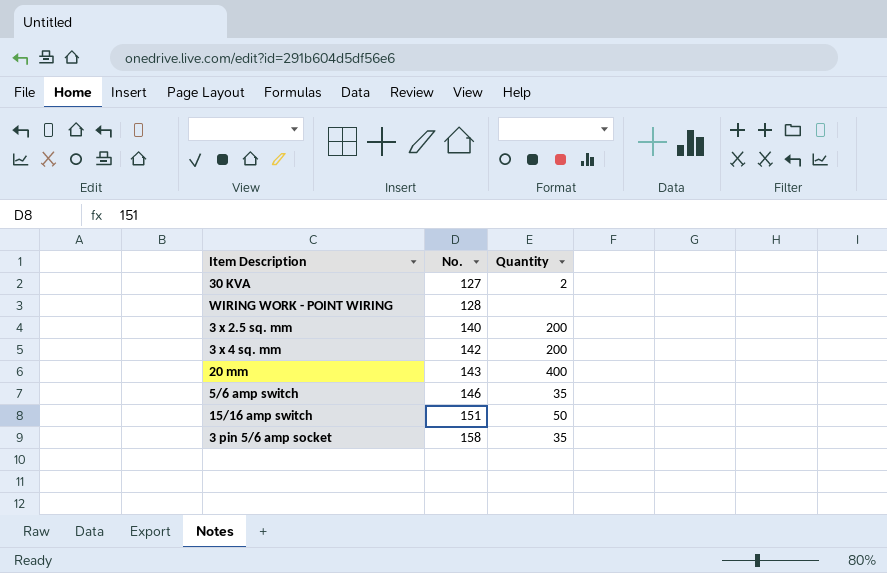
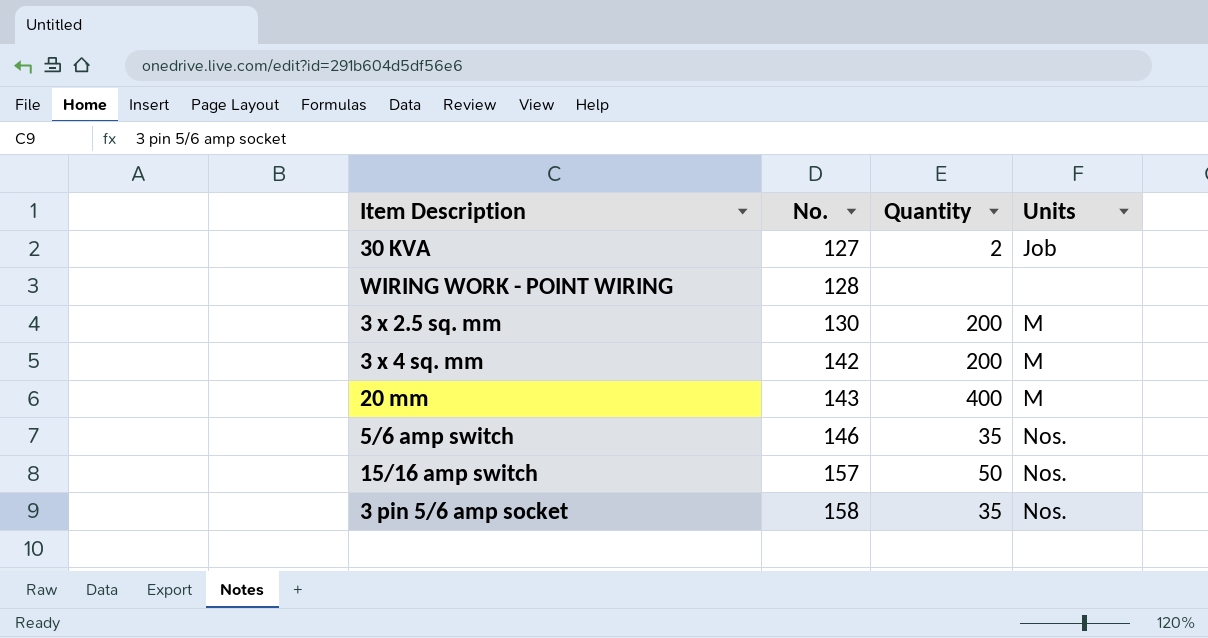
column Units | position: none -> 4
3 x 2.5 sq. mm | No.: 140 -> 130
15/16 amp switch | No.: 151 -> 157

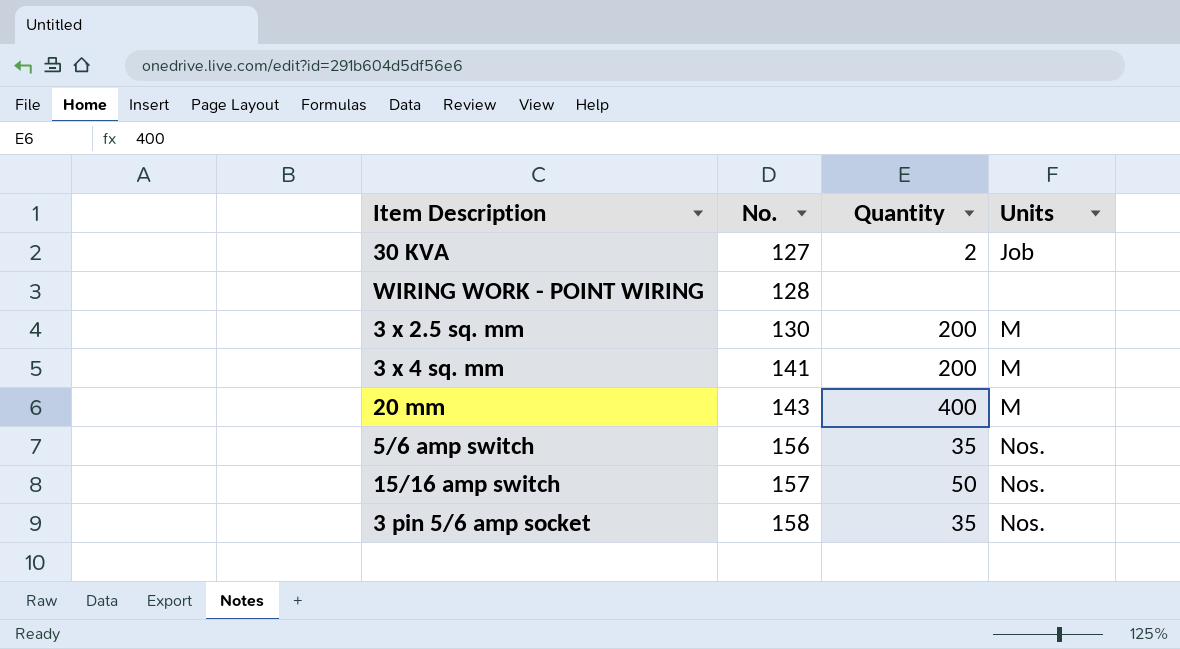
3 x 4 sq. mm | No.: 142 -> 141
5/6 amp switch | No.: 146 -> 156

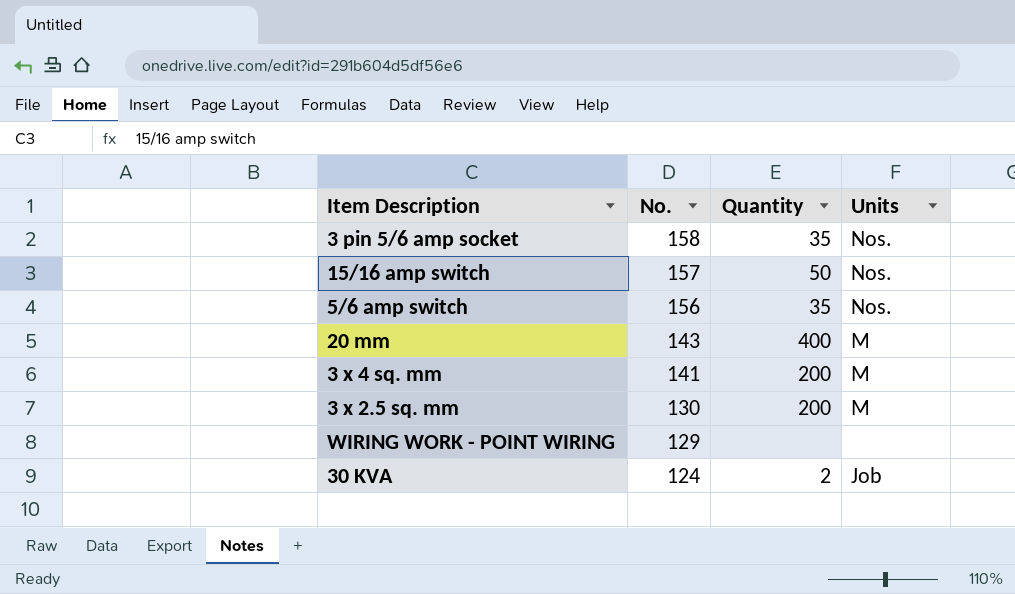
row order: No. ascending -> No. descending
WIRING WORK - POINT WIRING | No.: 128 -> 129
30 KVA | No.: 127 -> 124

